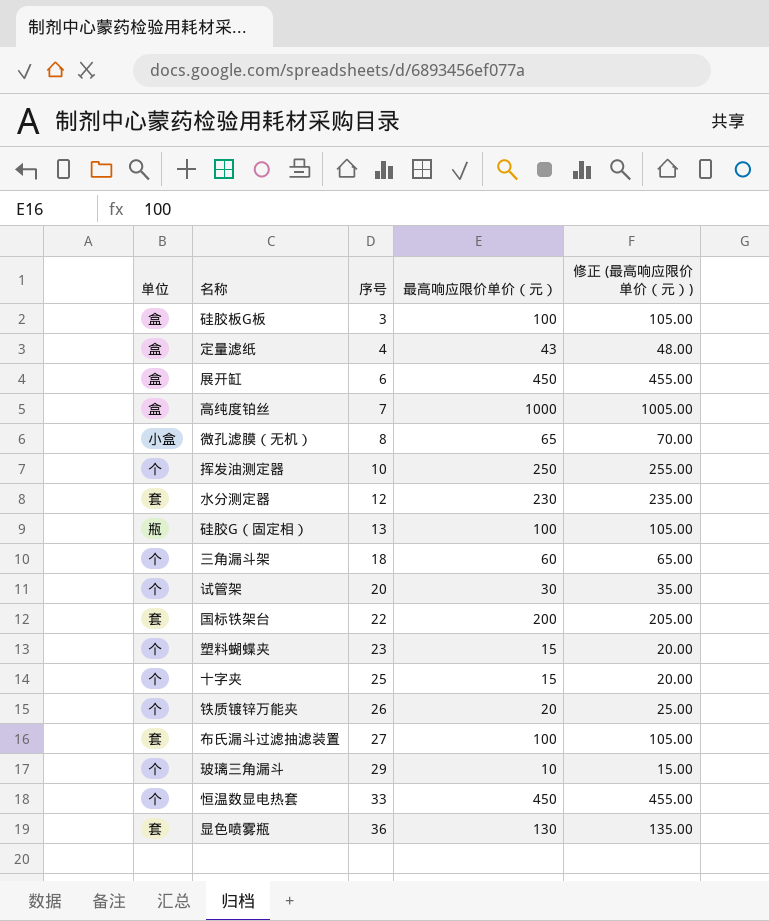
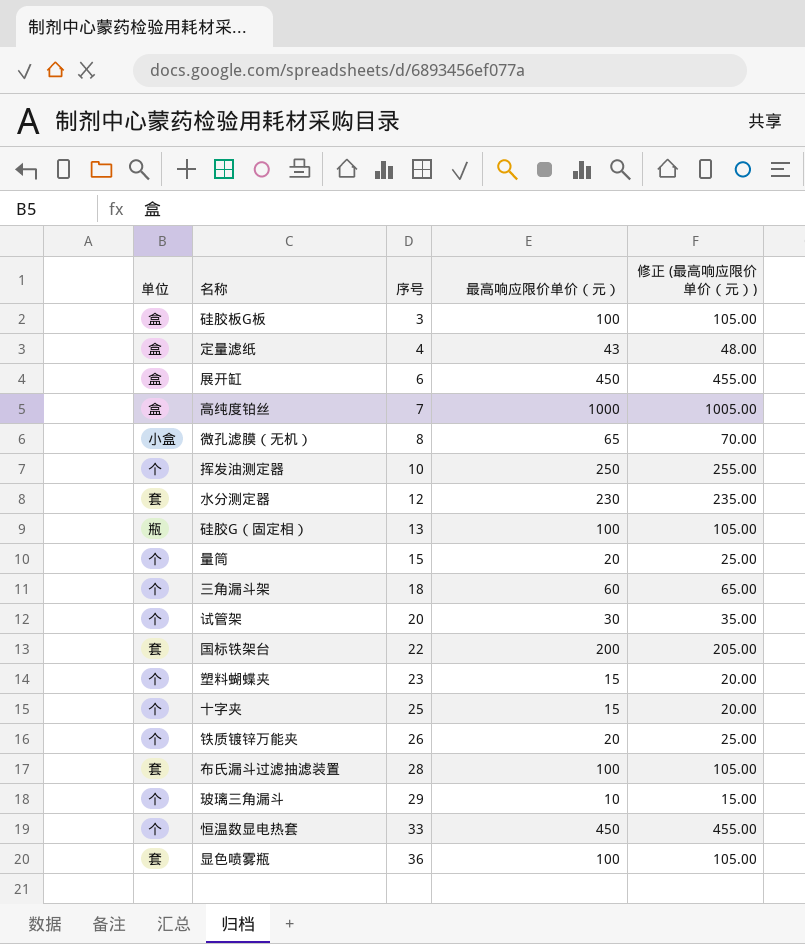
row 量筒: none -> 个 | 15 | 20 | 25.00
布氏漏斗过滤抽滤装置 | 序号: 27 -> 28
显色喷雾瓶 | 最高响应限价单价（元）: 130 -> 100
显色喷雾瓶 | 修正 (最高响应限价单价（元）): 135.00 -> 105.00

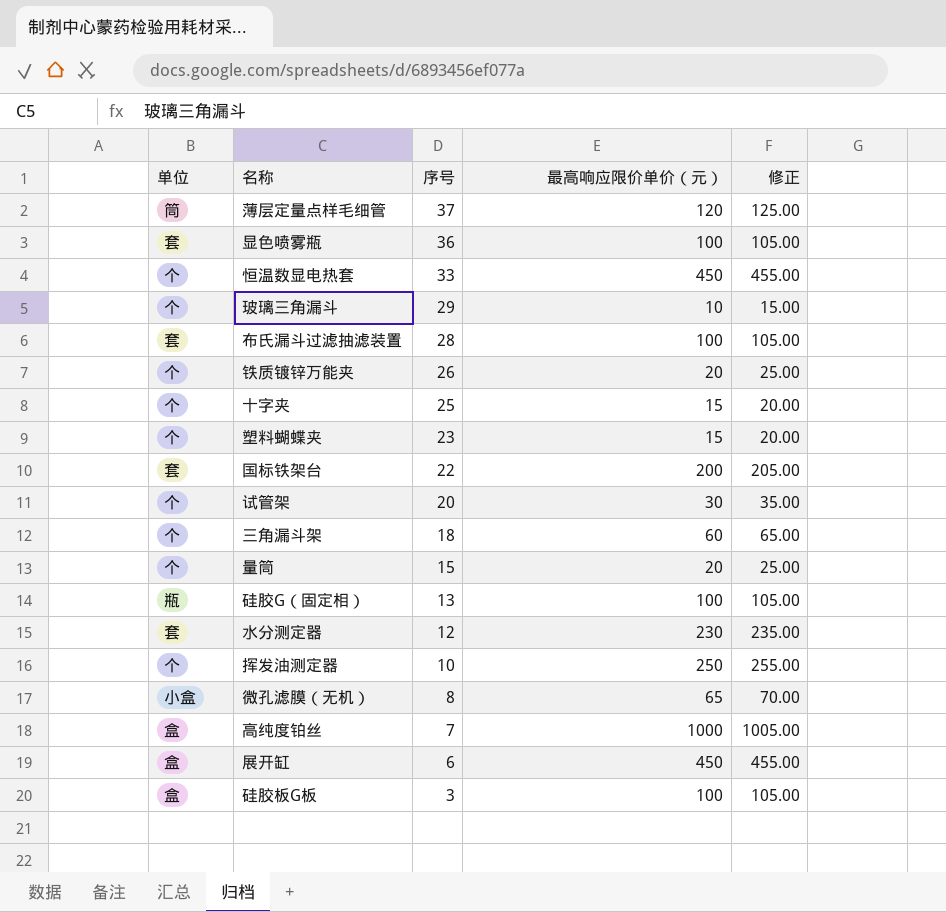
row order: 序号 ascending -> 序号 descending
column name: 修正 (最高响应限价单价（元）) -> 修正
row 定量滤纸: 盒 | 4 | 43 | 48.00 -> none
row 薄层定量点样毛细管: none -> 筒 | 37 | 120 | 125.00

